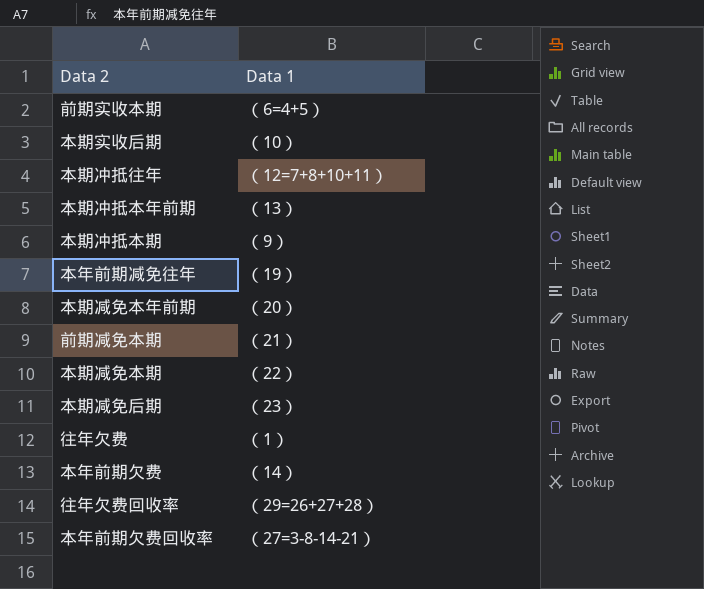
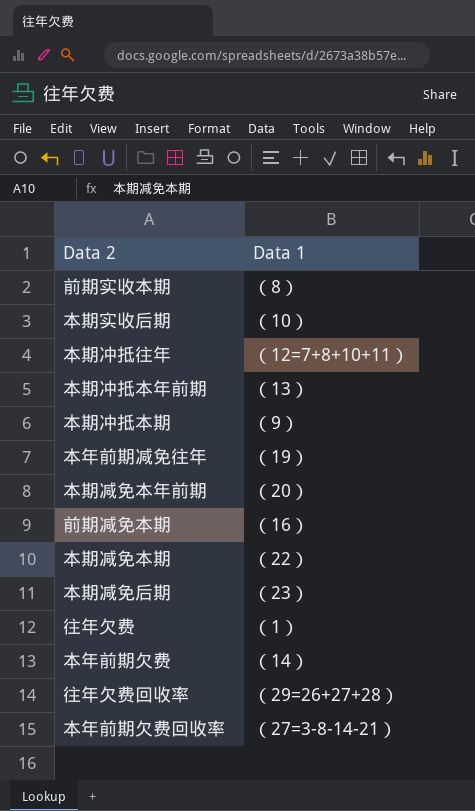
前期实收本期 | Data 1: （6=4+5） -> （8）
前期减免本期 | Data 1: （21） -> （16）

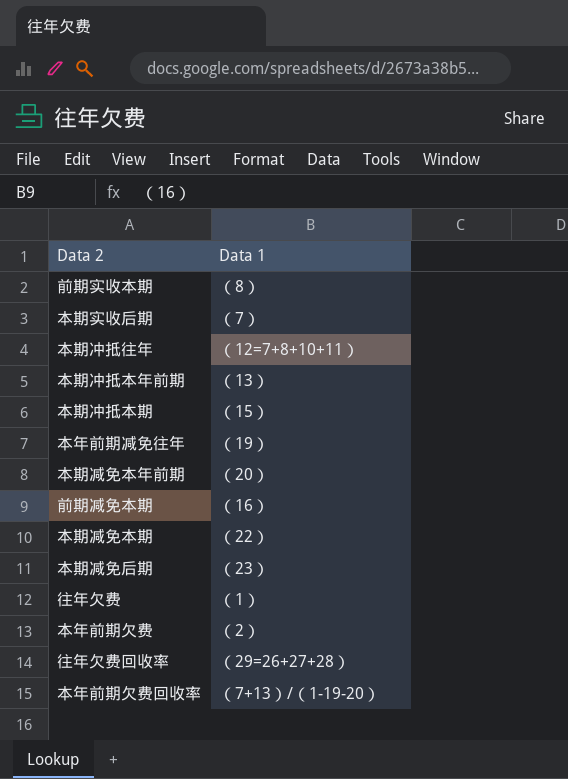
本期实收后期 | Data 1: （10） -> （7）
本期冲抵本期 | Data 1: （9） -> （15）
本年前期欠费 | Data 1: （14） -> （2）
本年前期欠费回收率 | Data 1: （27=3-8-14-21） -> （7+13）/（1-19-20）

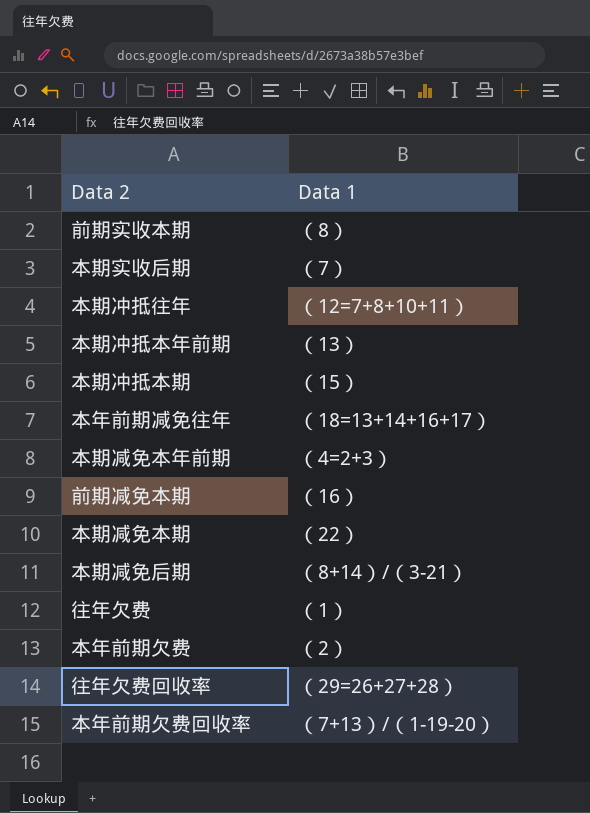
本年前期减免往年 | Data 1: （19） -> （18=13+14+16+17）
本期减免本年前期 | Data 1: （20） -> （4=2+3）
本期减免后期 | Data 1: （23） -> （8+14）/（3-21）

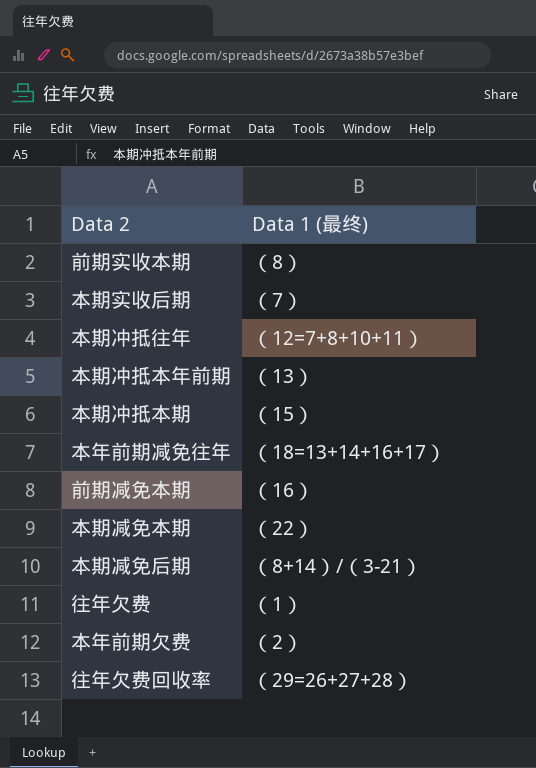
column name: Data 1 -> Data 1 (最终)
row 本期减免本年前期: （4=2+3） -> none
row 本年前期欠费回收率: （7+13）/（1-19-20） -> none

